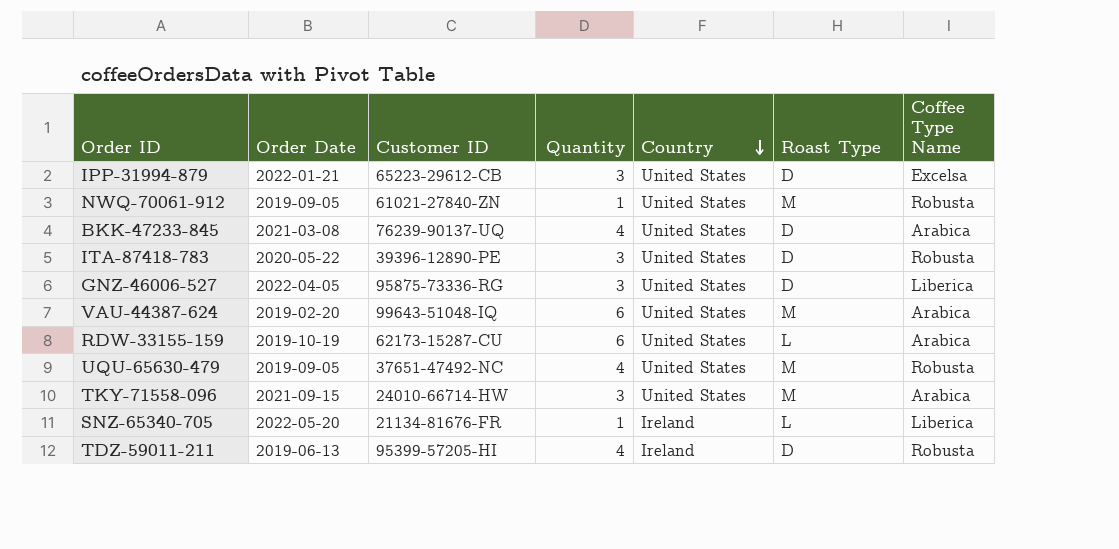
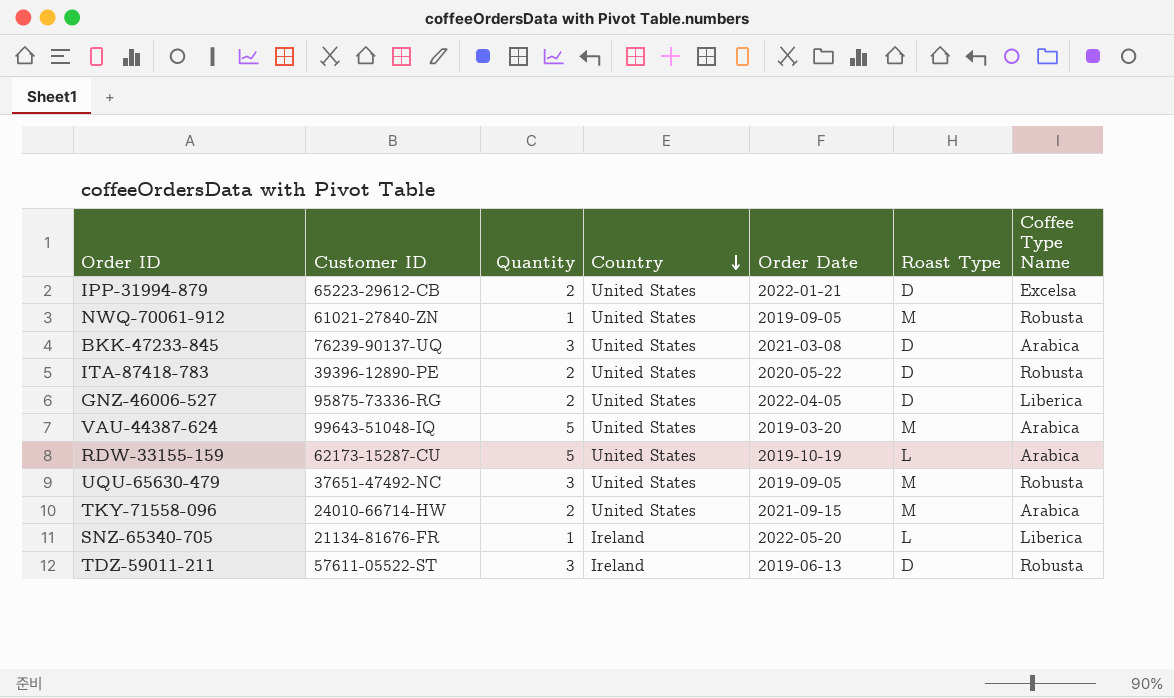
column Order Date | position: 2 -> 5
IPP-31994-879 | Quantity: 3 -> 2
BKK-47233-845 | Quantity: 4 -> 3
ITA-87418-783 | Quantity: 3 -> 2
GNZ-46006-527 | Quantity: 3 -> 2
VAU-44387-624 | Quantity: 6 -> 5
VAU-44387-624 | Order Date: 2019-02-20 -> 2019-03-20
RDW-33155-159 | Quantity: 6 -> 5
UQU-65630-479 | Quantity: 4 -> 3
TKY-71558-096 | Quantity: 3 -> 2
TDZ-59011-211 | Customer ID: 95399-57205-HI -> 57611-05522-ST
TDZ-59011-211 | Quantity: 4 -> 3

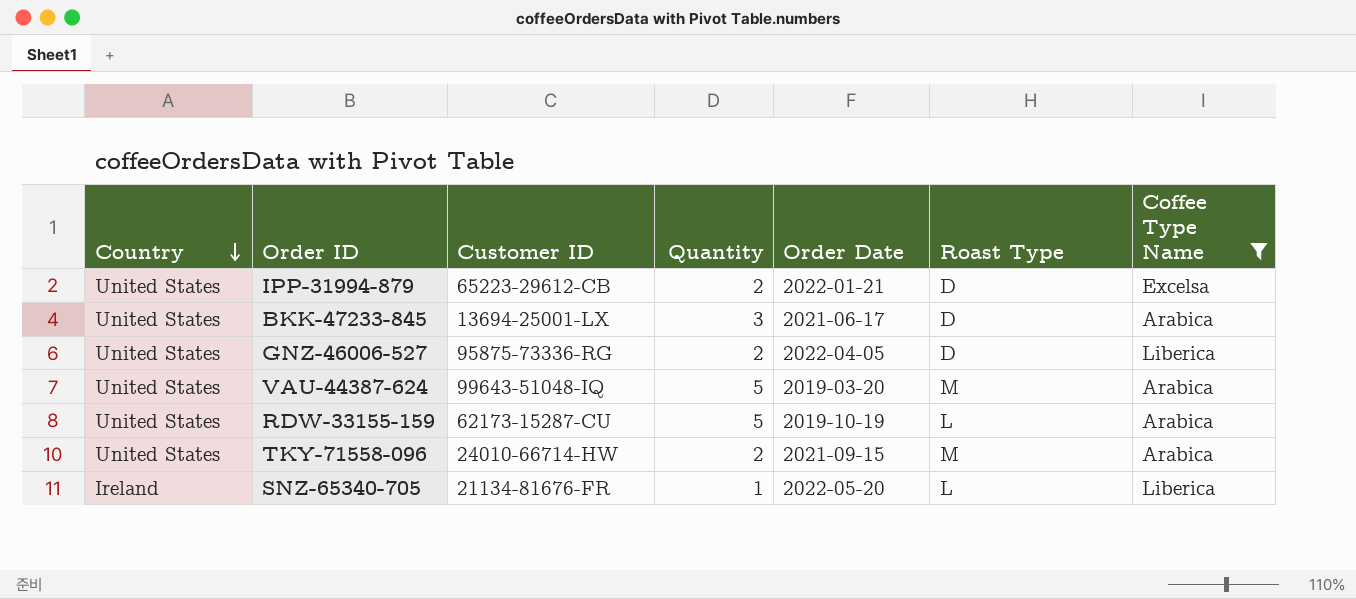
filter: none -> Coffee Type Name != Robusta
column Country | position: 4 -> 1
BKK-47233-845 | Customer ID: 76239-90137-UQ -> 13694-25001-LX
BKK-47233-845 | Order Date: 2021-03-08 -> 2021-06-17

